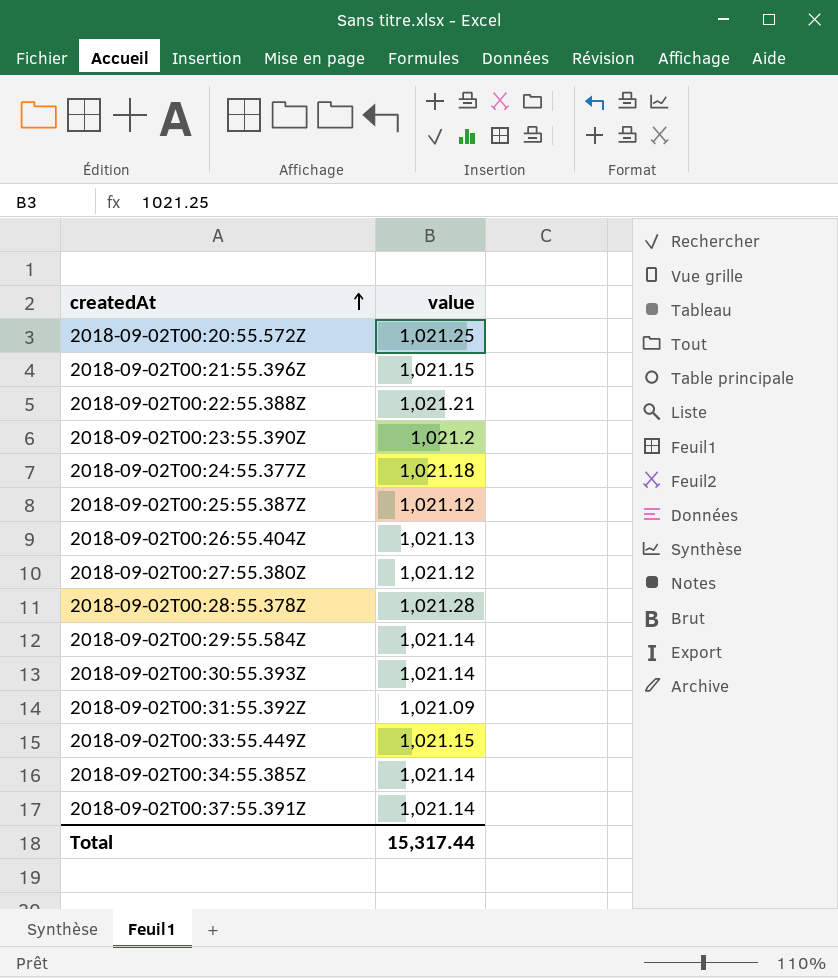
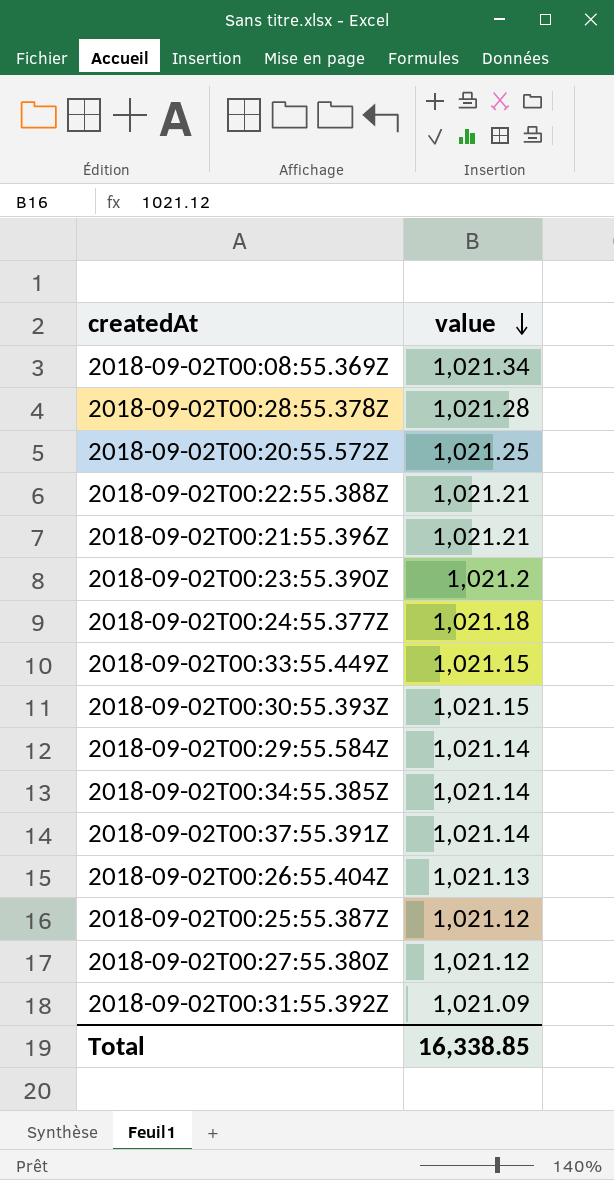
row order: createdAt ascending -> value descending
row 2018-09-02T00:08:55.369Z: none -> 1,021.34
2018-09-02T00:21:55.396Z | value: 1,021.15 -> 1,021.21
2018-09-02T00:30:55.393Z | value: 1,021.14 -> 1,021.15
Total | value: 15,317.44 -> 16,338.85

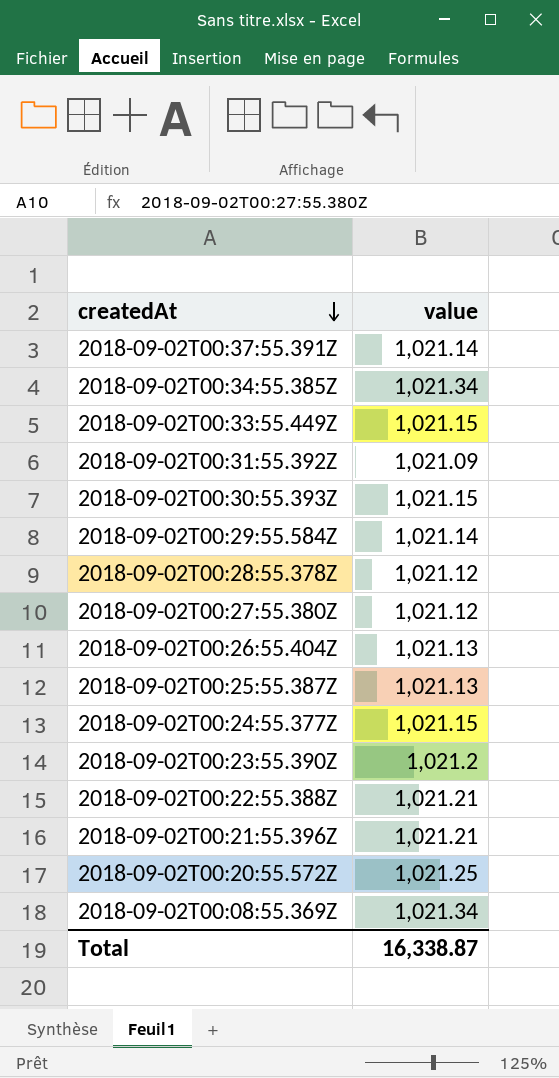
row order: value descending -> createdAt descending
2018-09-02T00:34:55.385Z | value: 1,021.14 -> 1,021.34
2018-09-02T00:28:55.378Z | value: 1,021.28 -> 1,021.12
2018-09-02T00:25:55.387Z | value: 1,021.12 -> 1,021.13
2018-09-02T00:24:55.377Z | value: 1,021.18 -> 1,021.15
Total | value: 16,338.85 -> 16,338.87

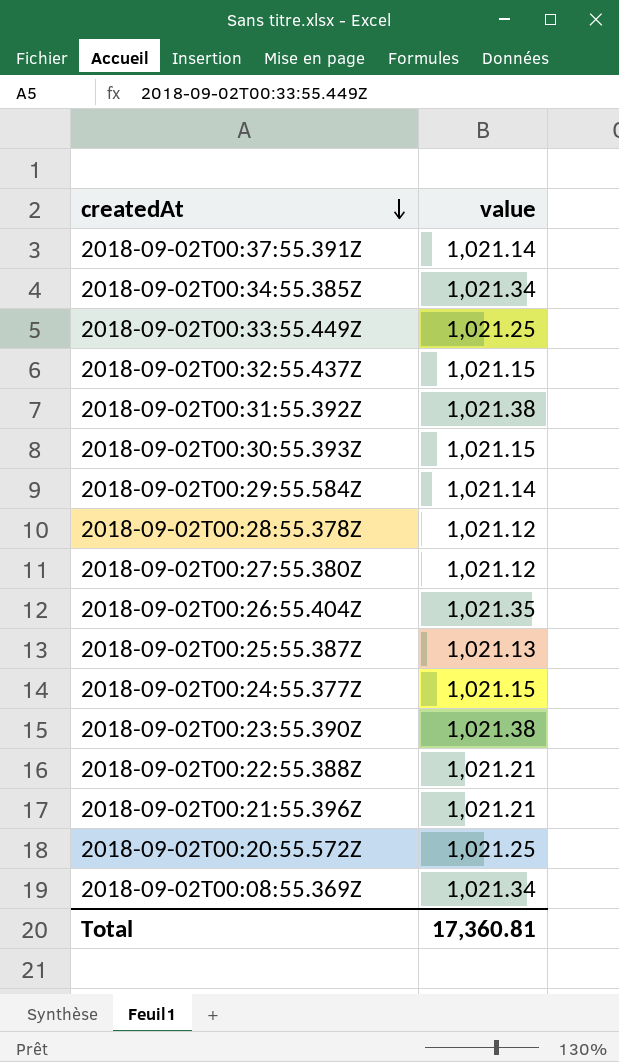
2018-09-02T00:33:55.449Z | value: 1,021.15 -> 1,021.25
row 2018-09-02T00:32:55.437Z: none -> 1,021.15
2018-09-02T00:31:55.392Z | value: 1,021.09 -> 1,021.38
2018-09-02T00:26:55.404Z | value: 1,021.13 -> 1,021.35
2018-09-02T00:23:55.390Z | value: 1,021.2 -> 1,021.38
Total | value: 16,338.87 -> 17,360.81

